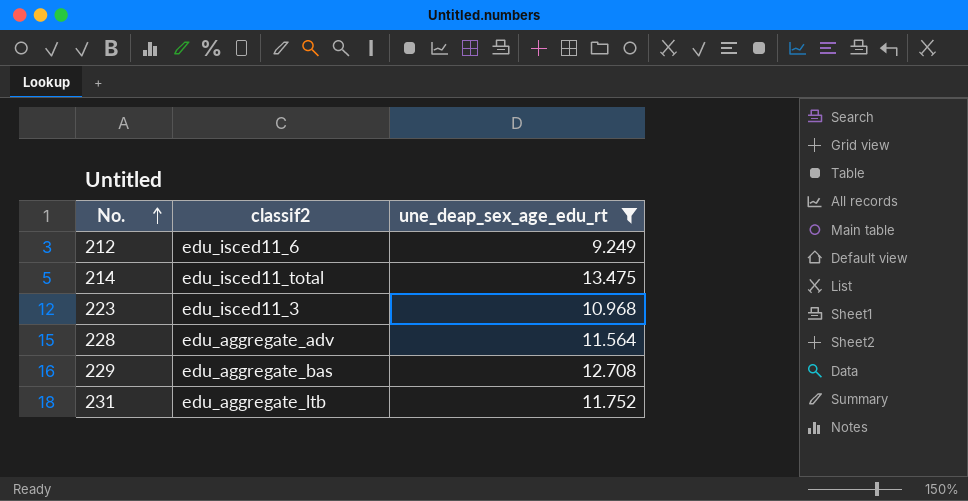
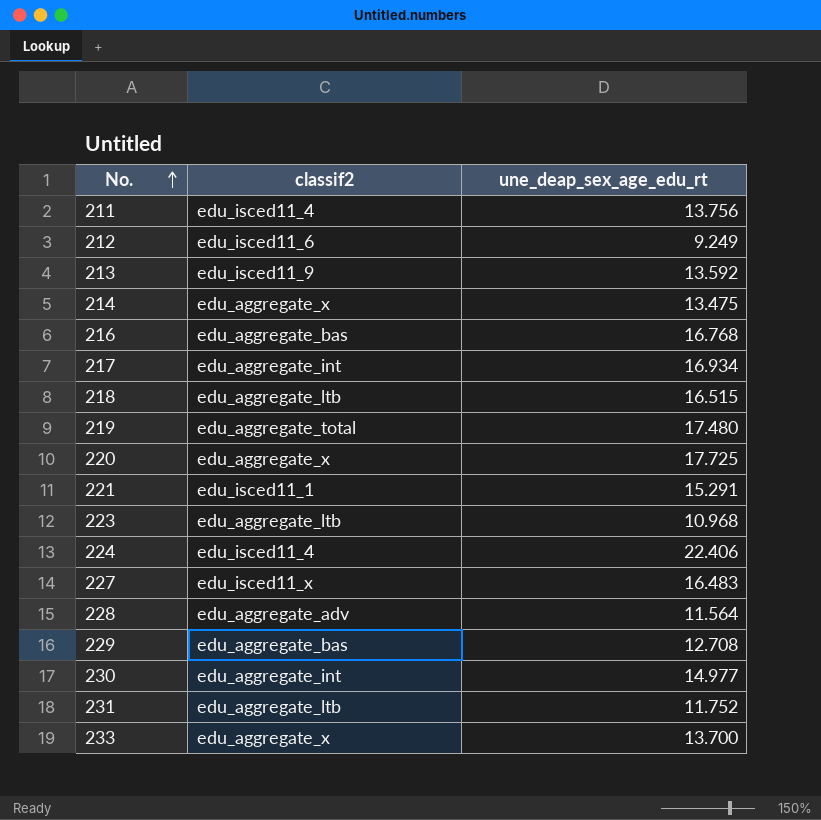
filter: une_deap_sex_age_edu_rt <= 13.475 -> none
214 | classif2: edu_isced11_total -> edu_aggregate_x
223 | classif2: edu_isced11_3 -> edu_aggregate_ltb

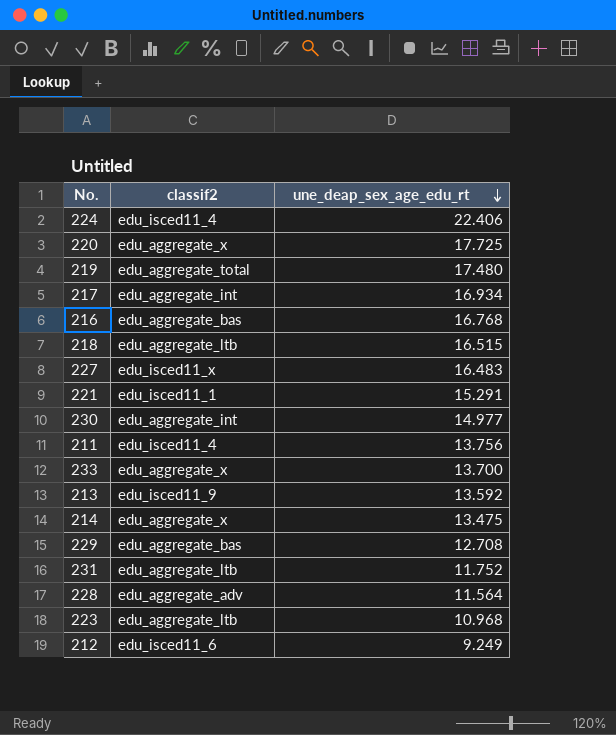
row order: No. ascending -> une_deap_sex_age_edu_rt descending

